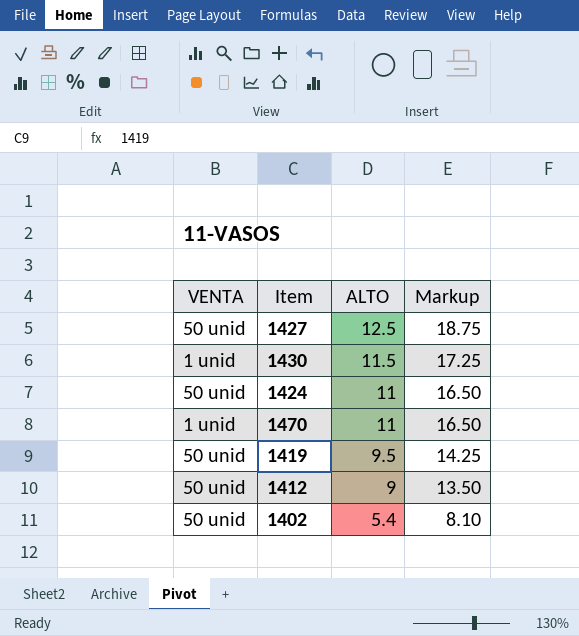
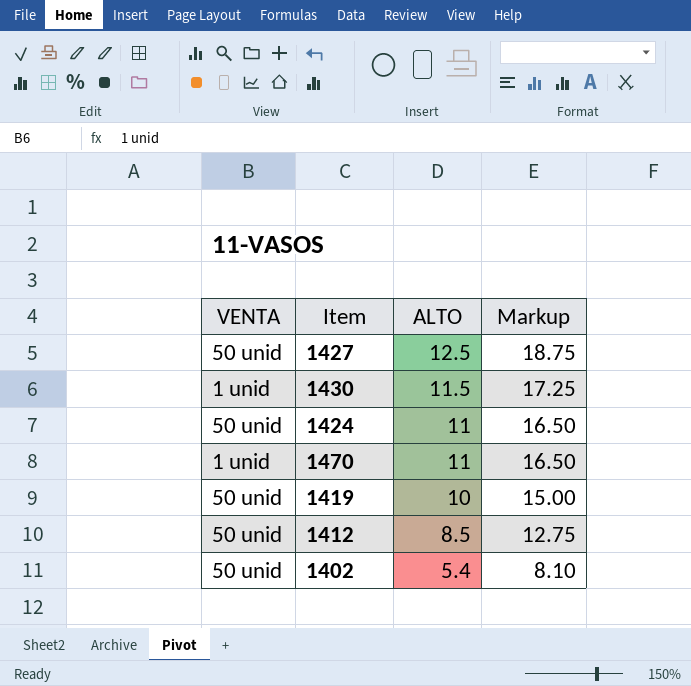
1419 | ALTO: 9.5 -> 10
1419 | Markup: 14.25 -> 15.00
1412 | ALTO: 9 -> 8.5
1412 | Markup: 13.50 -> 12.75

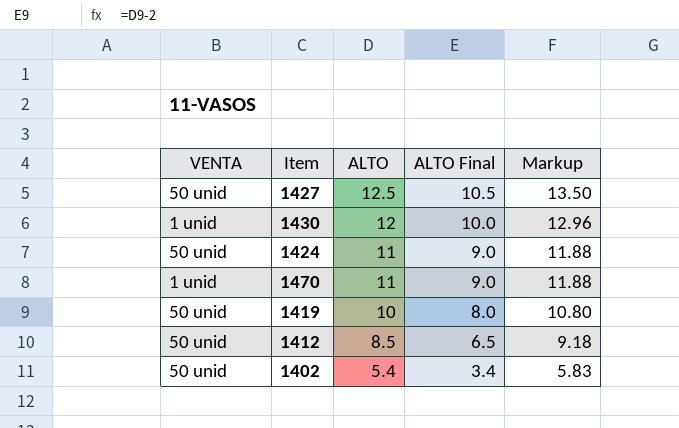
column ALTO Final | formula: none -> [ALTO] - 2
column Markup | formula: [ALTO] * 1.5 -> [ALTO] * 1.08
1430 | ALTO: 11.5 -> 12

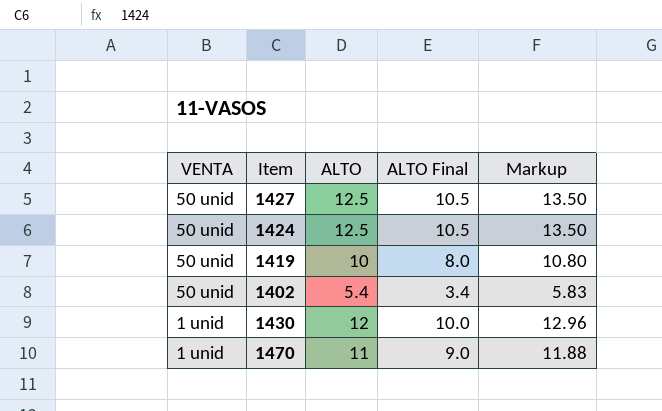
row order: ALTO descending -> VENTA descending
row 1412: 50 unid | 8.5 | 6.5 | 9.18 -> none
1424 | ALTO: 11 -> 12.5
1424 | ALTO Final: 9.0 -> 10.5
1424 | Markup: 11.88 -> 13.50

